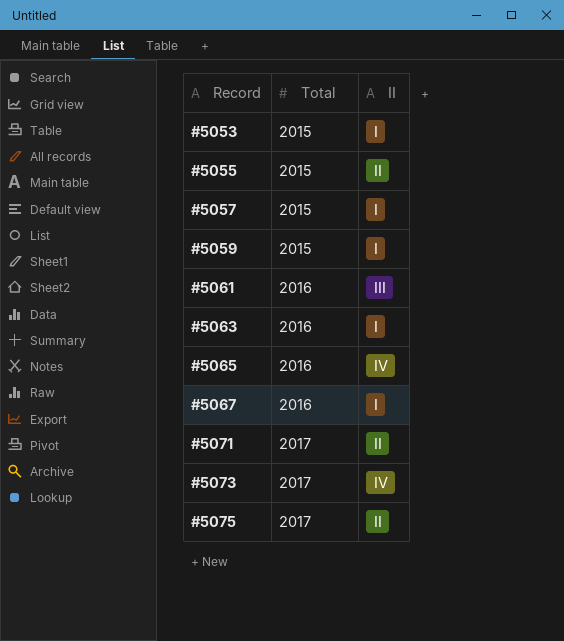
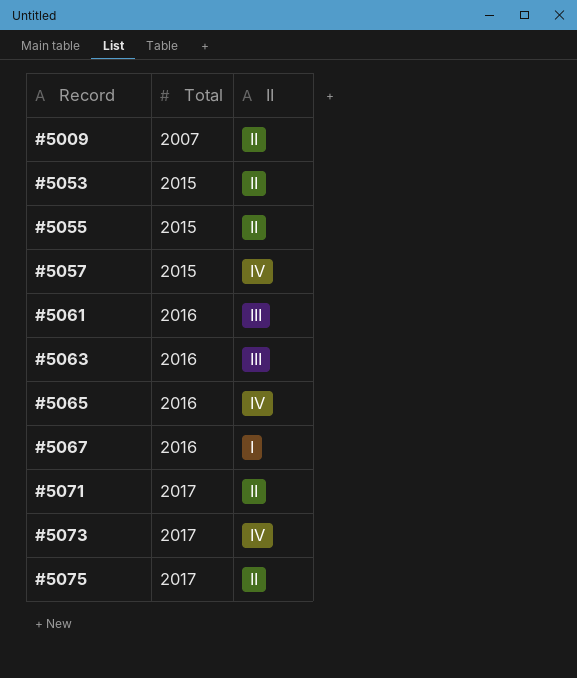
row #5059: 2015 | I -> none
row #5009: none -> 2007 | II
#5053 | II: I -> II
#5057 | II: I -> IV
#5063 | II: I -> III

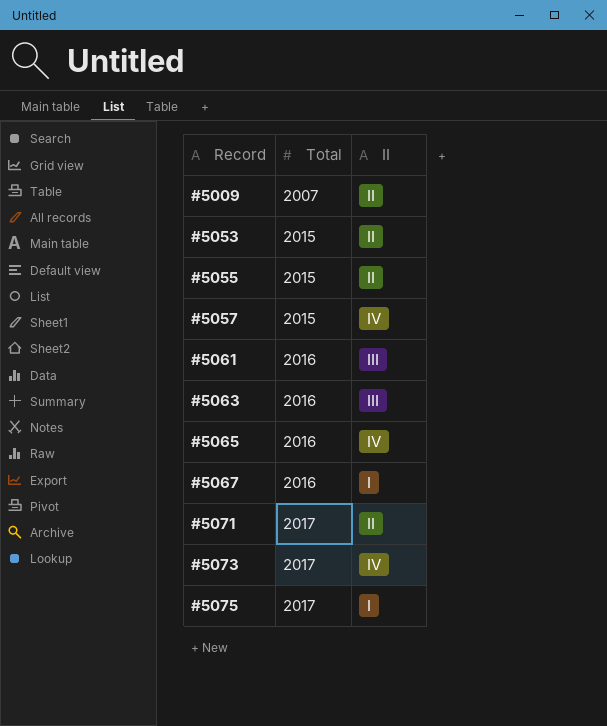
#5075 | II: II -> I

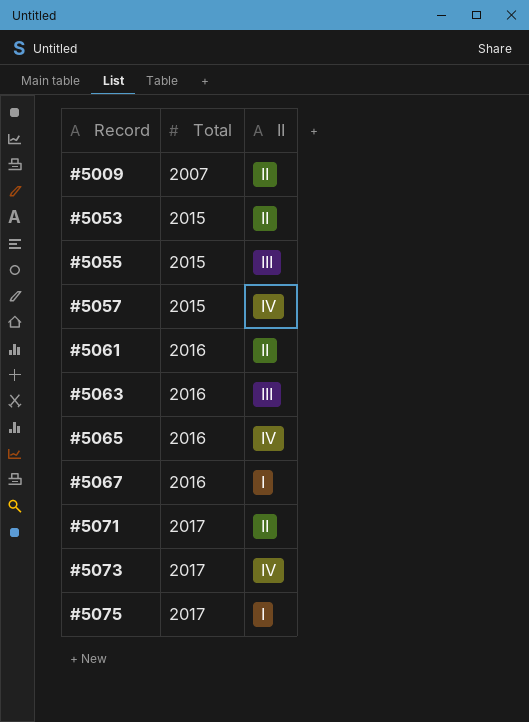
#5055 | II: II -> III
#5061 | II: III -> II

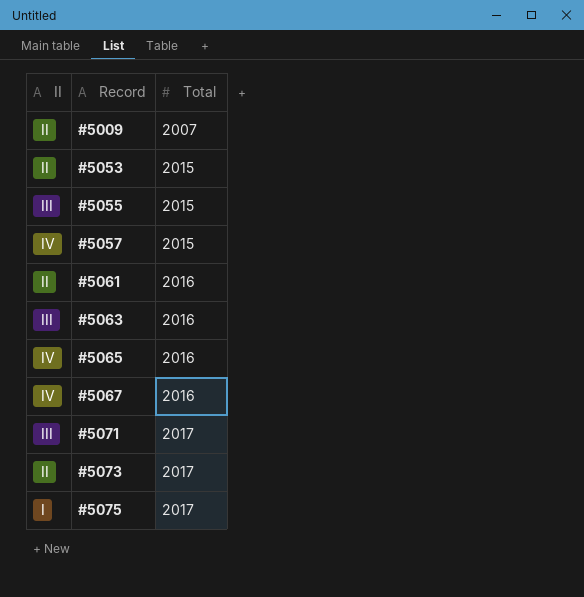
column II | position: 3 -> 1
#5067 | II: I -> IV
#5071 | II: II -> III
#5073 | II: IV -> II

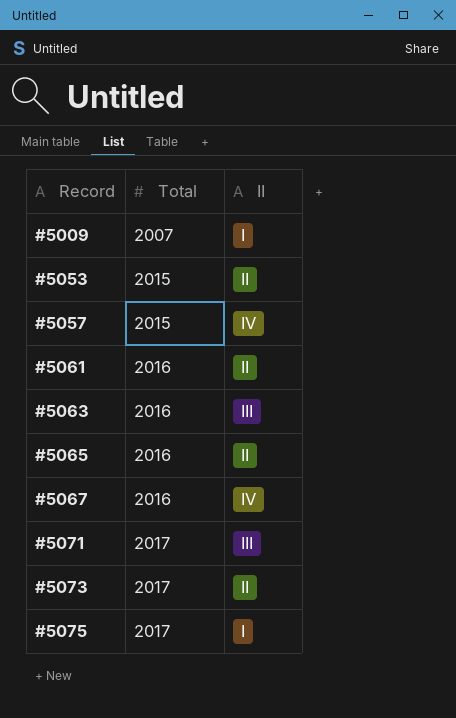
column II | position: 1 -> 3
row #5055: III | 2015 -> none
#5009 | II: II -> I
#5065 | II: IV -> II

